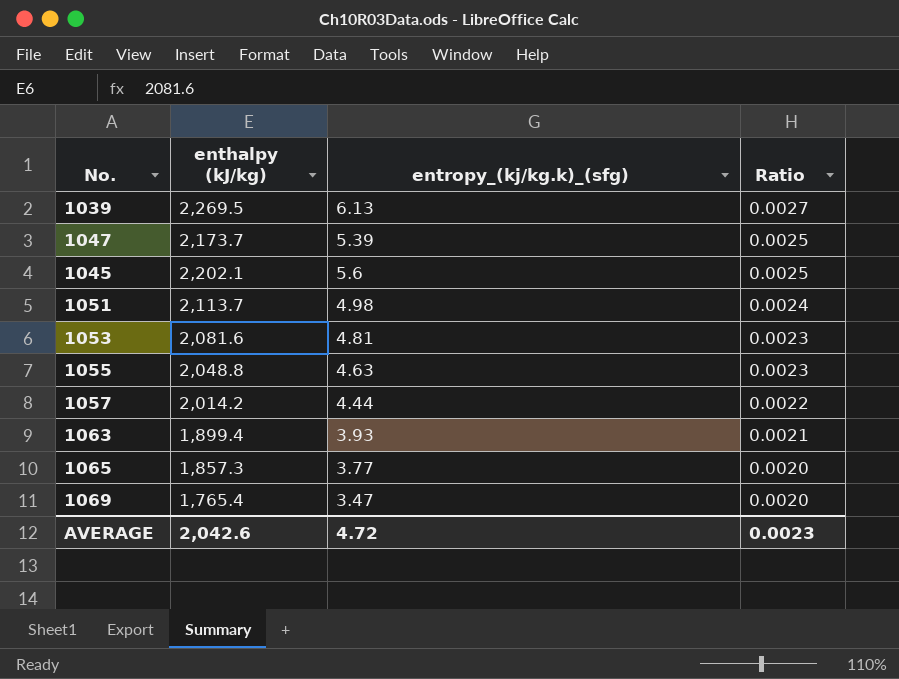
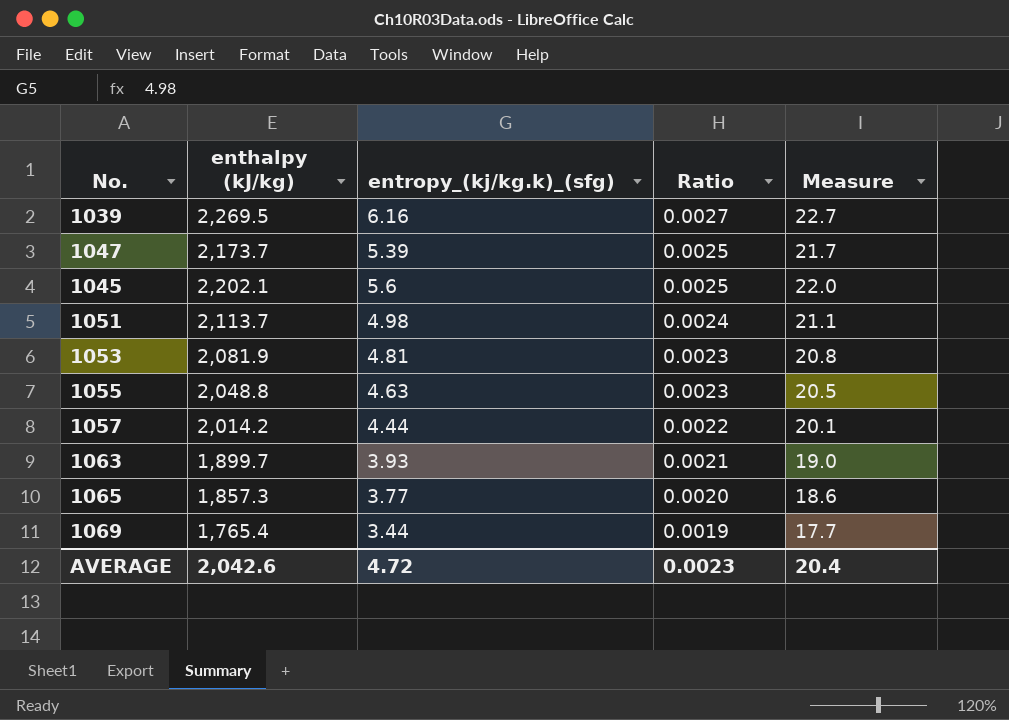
column Measure | formula: none -> [enthalpy (kJ/kg)] * 0.01
1039 | entropy_(kj/kg.k)_(sfg): 6.13 -> 6.16
1053 | enthalpy (kJ/kg): 2,081.6 -> 2,081.9
1063 | enthalpy (kJ/kg): 1,899.4 -> 1,899.7
1069 | entropy_(kj/kg.k)_(sfg): 3.47 -> 3.44
1069 | Ratio: 0.0020 -> 0.0019

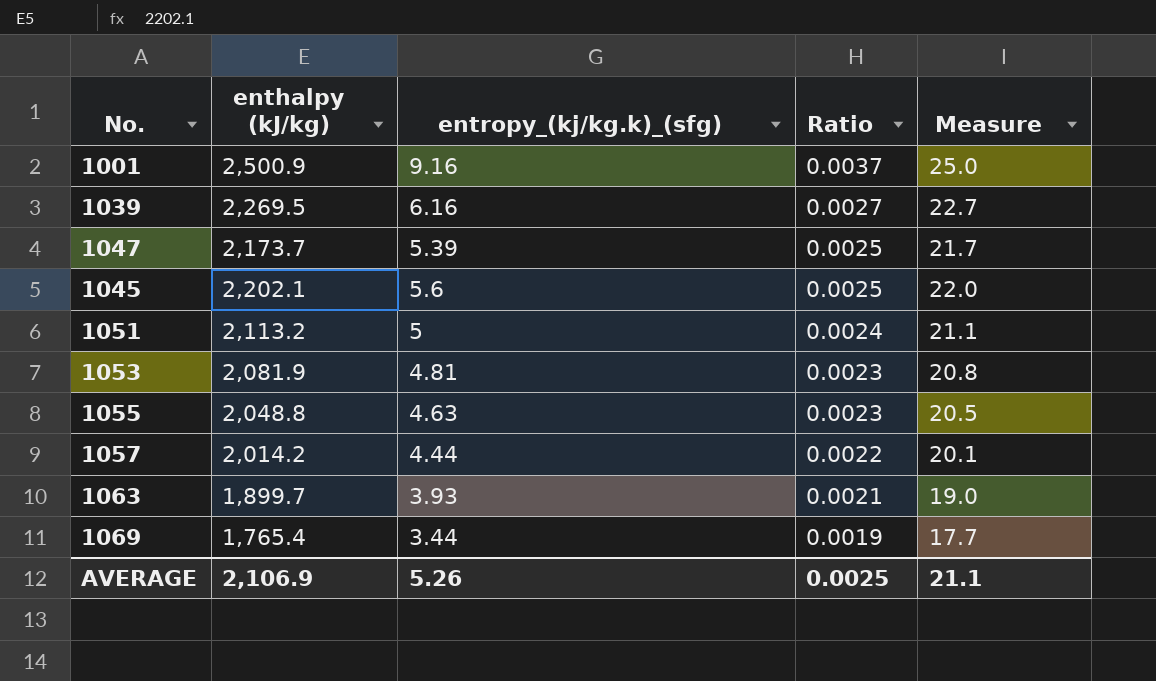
row 1065: 1,857.3 | 3.77 | 0.0020 | 18.6 -> none
row 1001: none -> 2,500.9 | 9.16 | 0.0037 | 25.0
1051 | enthalpy (kJ/kg): 2,113.7 -> 2,113.2
1051 | entropy_(kj/kg.k)_(sfg): 4.98 -> 5
AVERAGE | enthalpy (kJ/kg): 2,042.6 -> 2,106.9
AVERAGE | entropy_(kj/kg.k)_(sfg): 4.72 -> 5.26
AVERAGE | Ratio: 0.0023 -> 0.0025
AVERAGE | Measure: 20.4 -> 21.1

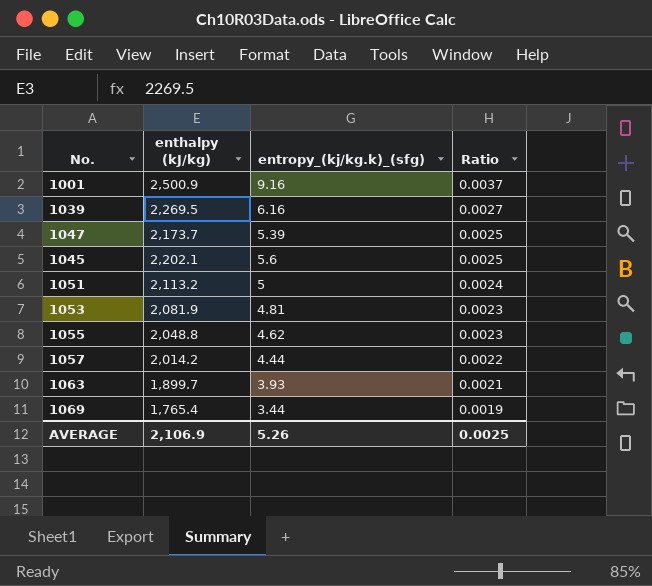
column Measure | formula: [enthalpy (kJ/kg)] * 0.01 -> none
1055 | entropy_(kj/kg.k)_(sfg): 4.63 -> 4.62

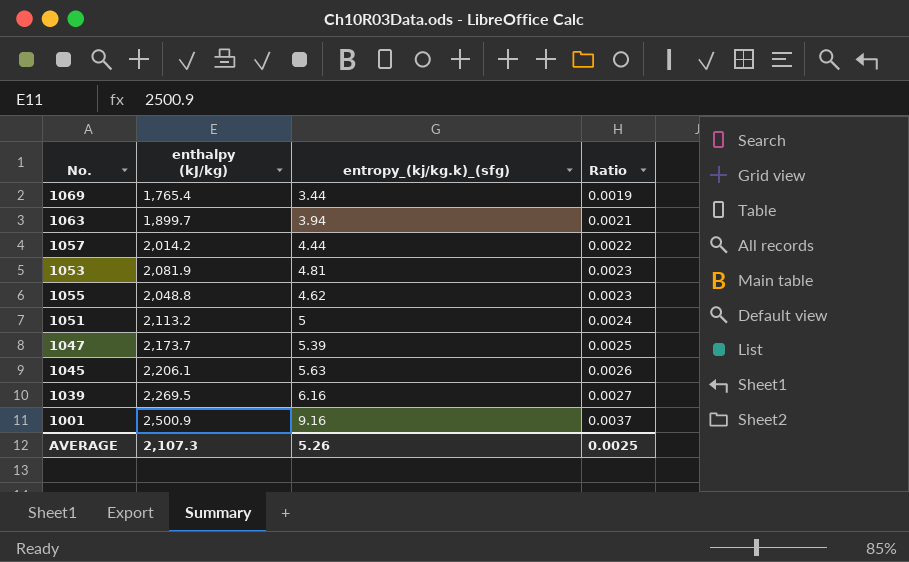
row order: Ratio descending -> Ratio ascending
1063 | entropy_(kj/kg.k)_(sfg): 3.93 -> 3.94
1045 | enthalpy (kJ/kg): 2,202.1 -> 2,206.1
1045 | entropy_(kj/kg.k)_(sfg): 5.6 -> 5.63
1045 | Ratio: 0.0025 -> 0.0026
AVERAGE | enthalpy (kJ/kg): 2,106.9 -> 2,107.3

